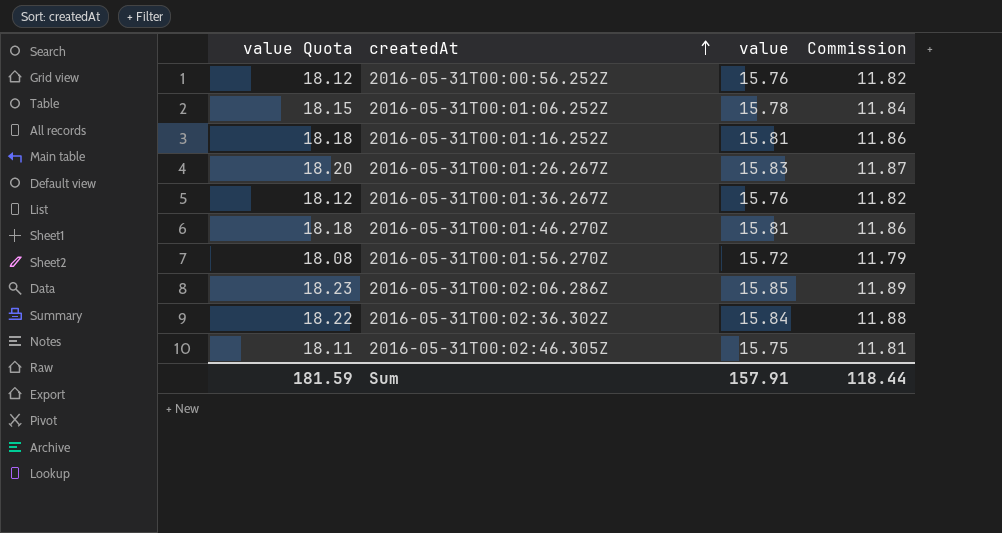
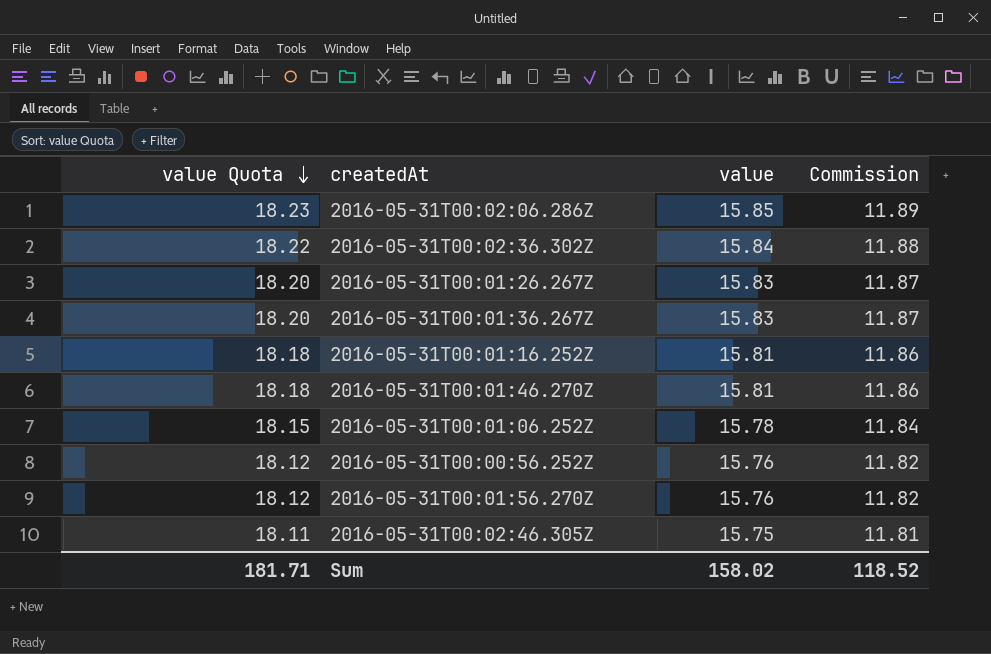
row order: createdAt ascending -> value Quota descending
2016-05-31T00:01:36.267Z | value Quota: 18.12 -> 18.20
2016-05-31T00:01:36.267Z | value: 15.76 -> 15.83
2016-05-31T00:01:36.267Z | Commission: 11.82 -> 11.87
2016-05-31T00:01:56.270Z | value Quota: 18.08 -> 18.12
2016-05-31T00:01:56.270Z | value: 15.72 -> 15.76
2016-05-31T00:01:56.270Z | Commission: 11.79 -> 11.82
Sum | value Quota: 181.59 -> 181.71
Sum | value: 157.91 -> 158.02
Sum | Commission: 118.44 -> 118.52

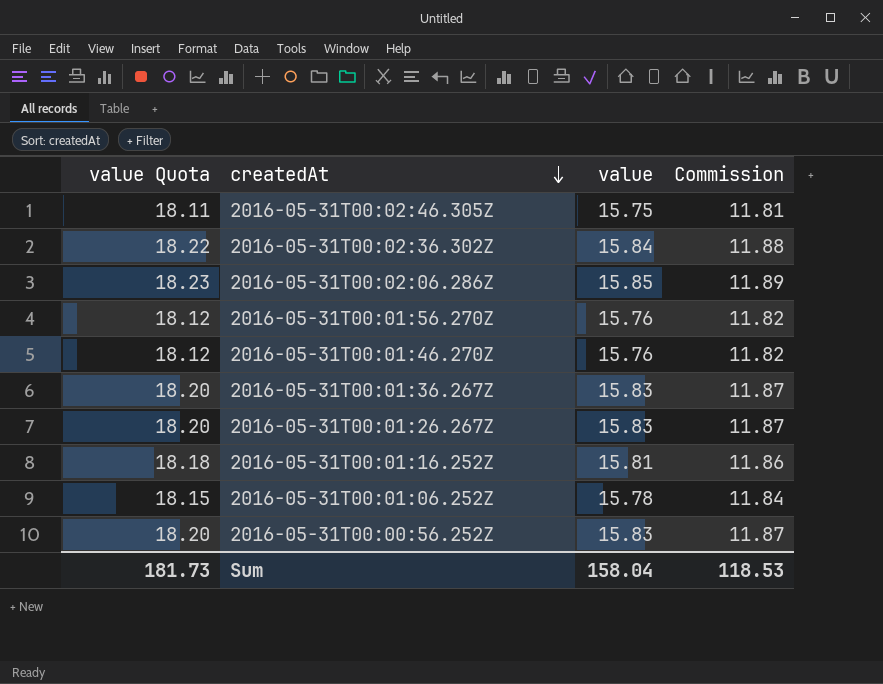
row order: value Quota descending -> createdAt descending
2016-05-31T00:01:46.270Z | value Quota: 18.18 -> 18.12
2016-05-31T00:01:46.270Z | value: 15.81 -> 15.76
2016-05-31T00:01:46.270Z | Commission: 11.86 -> 11.82
2016-05-31T00:00:56.252Z | value Quota: 18.12 -> 18.20
2016-05-31T00:00:56.252Z | value: 15.76 -> 15.83
2016-05-31T00:00:56.252Z | Commission: 11.82 -> 11.87
Sum | value Quota: 181.71 -> 181.73
Sum | value: 158.02 -> 158.04
Sum | Commission: 118.52 -> 118.53

